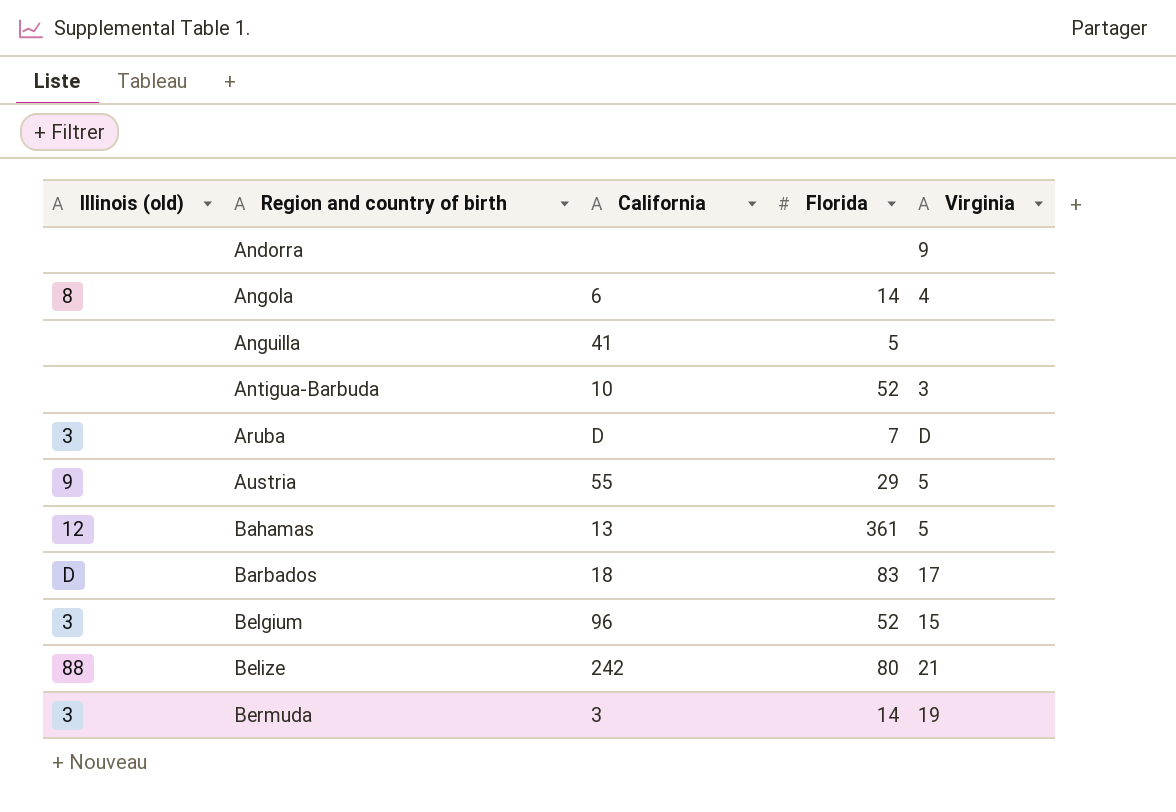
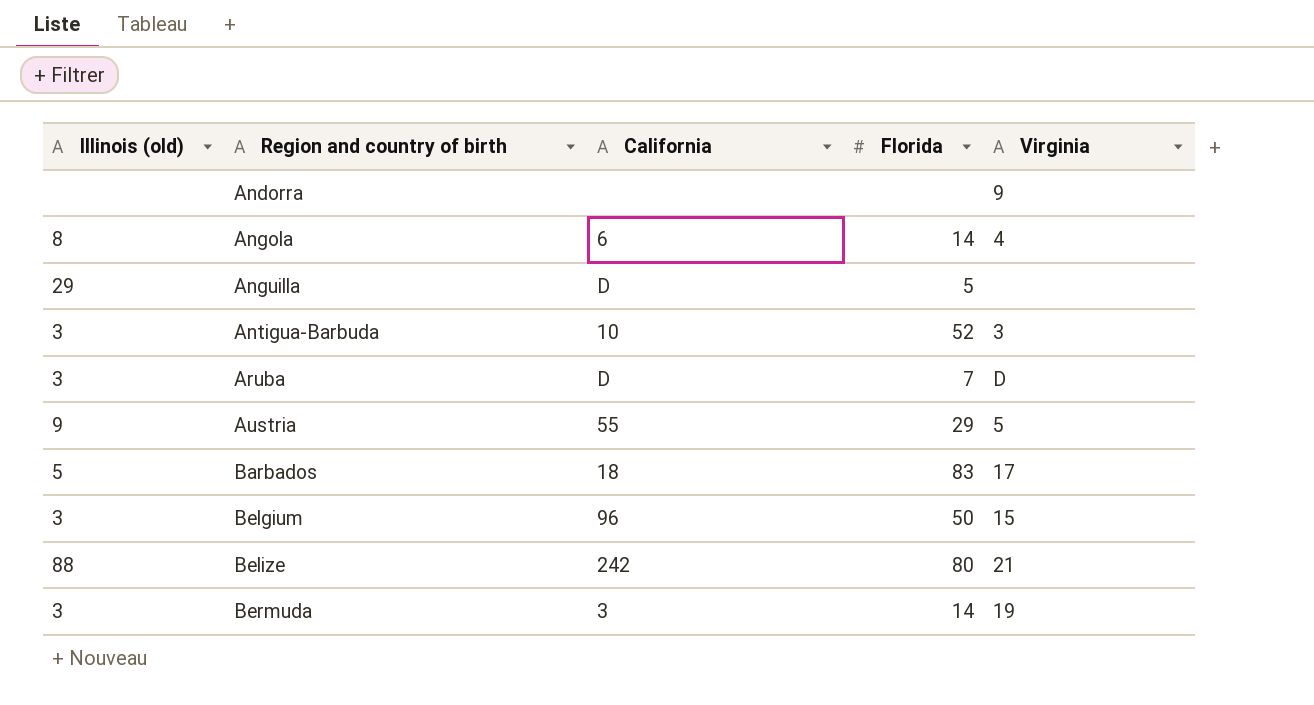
row Bahamas: 12 | 13 | 361 | 5 -> none
Anguilla | Illinois (old): none -> 29
Anguilla | California: 41 -> D
Antigua-Barbuda | Illinois (old): none -> 3
Barbados | Illinois (old): D -> 5
Belgium | Florida: 52 -> 50

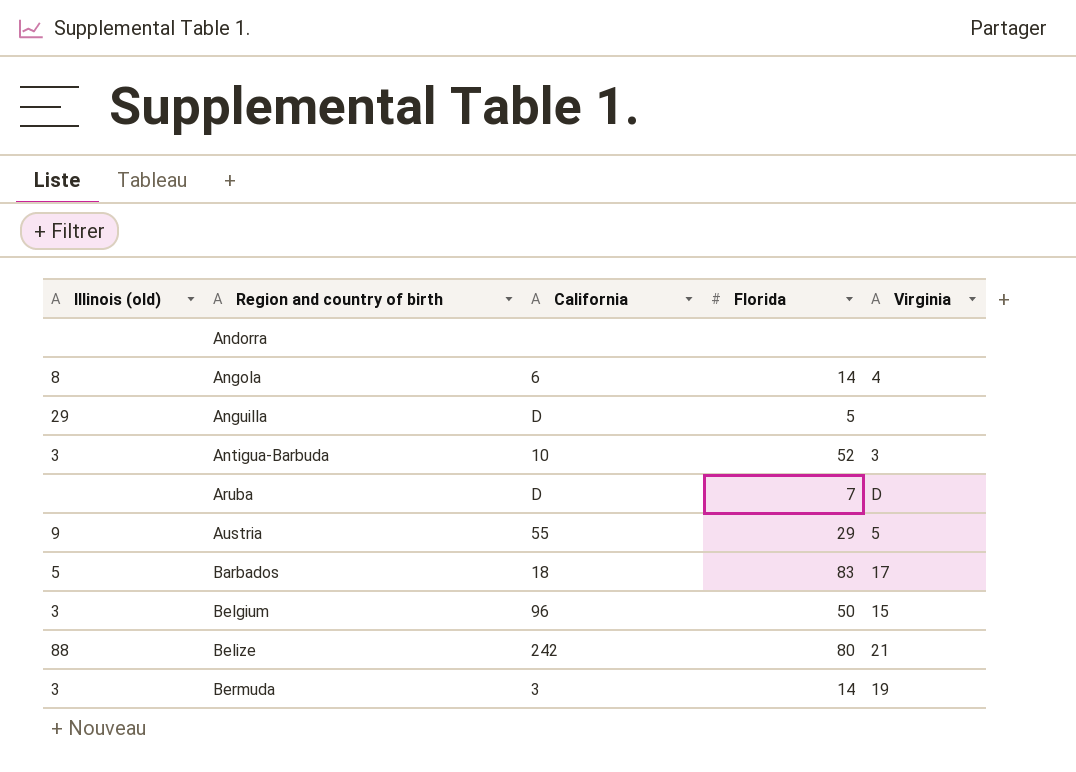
Andorra | Virginia: 9 -> none
Aruba | Illinois (old): 3 -> none

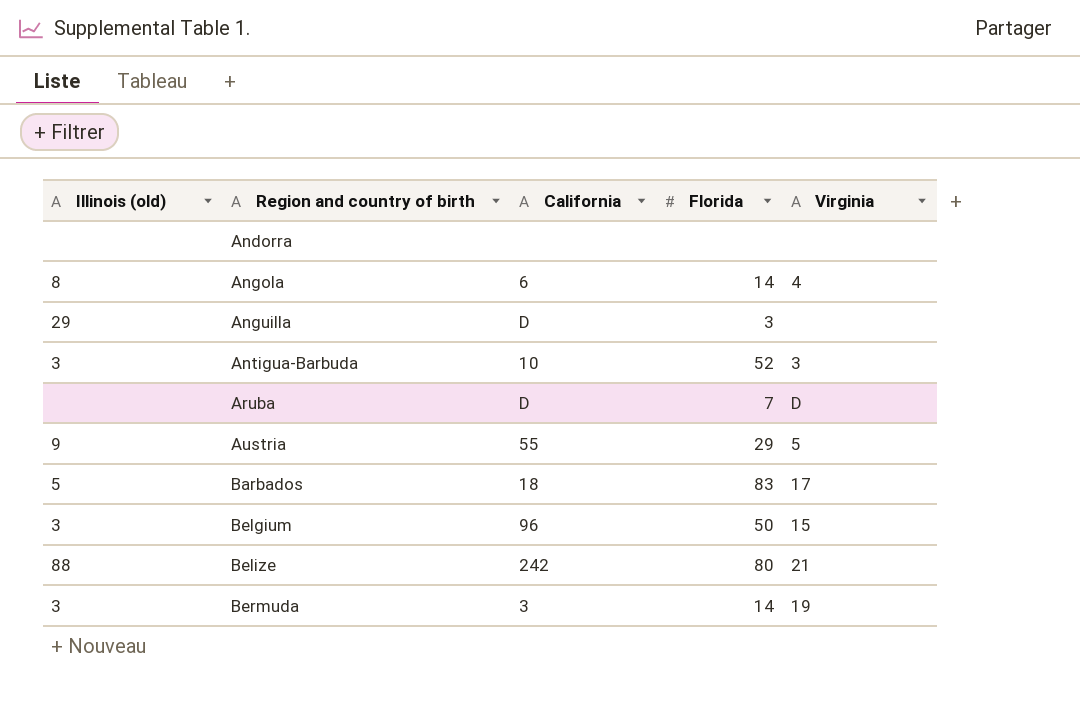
Anguilla | Florida: 5 -> 3

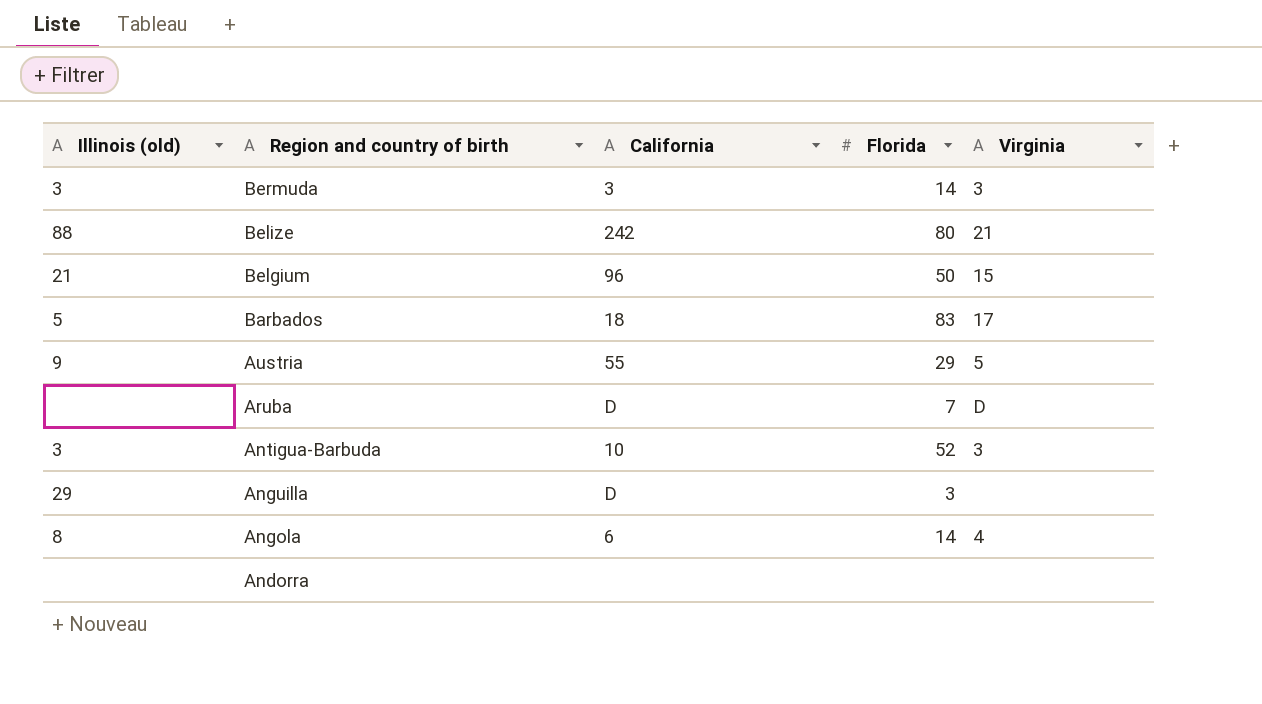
row order: Region and country of birth ascending -> Region and country of birth descending
Bermuda | Virginia: 19 -> 3
Belgium | Illinois (old): 3 -> 21

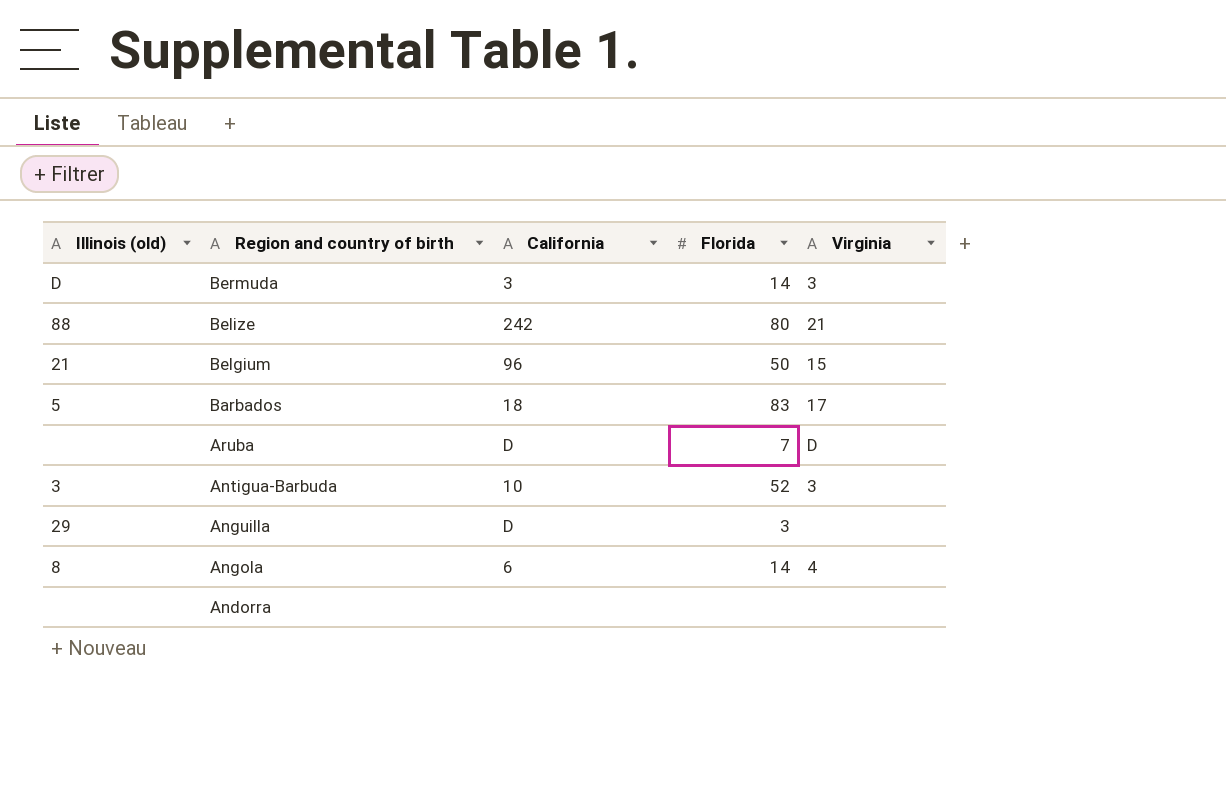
row Austria: 9 | 55 | 29 | 5 -> none
Bermuda | Illinois (old): 3 -> D

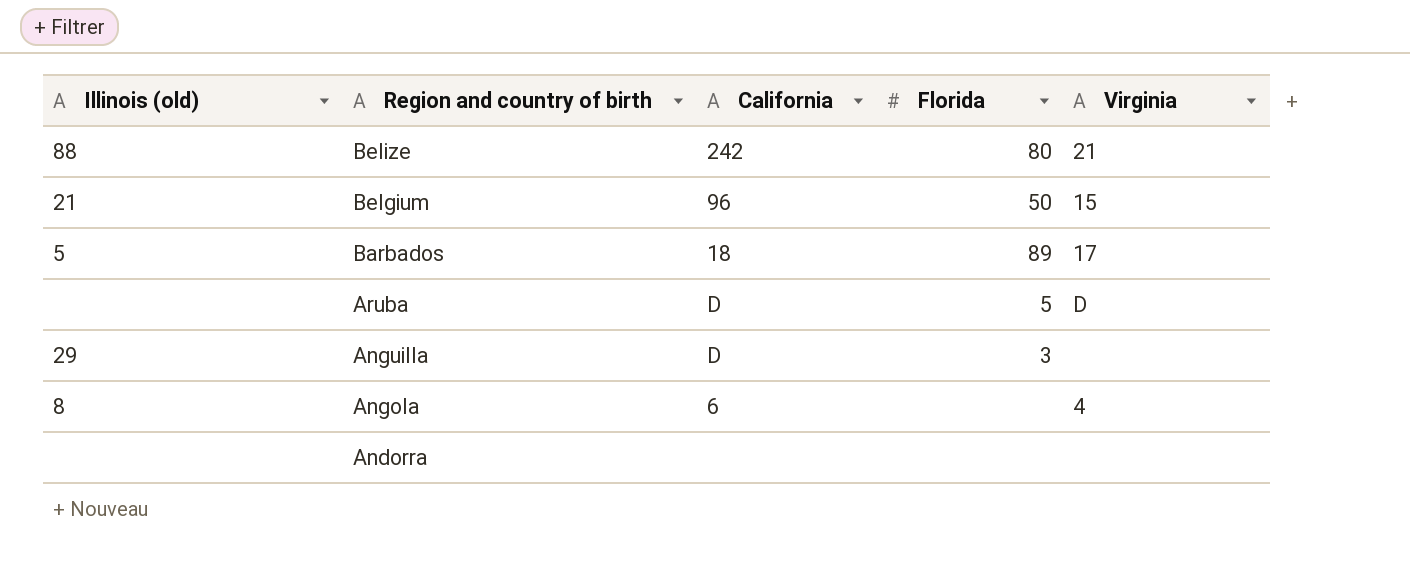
row Bermuda: D | 3 | 14 | 3 -> none
row Antigua-Barbuda: 3 | 10 | 52 | 3 -> none
Barbados | Florida: 83 -> 89
Aruba | Florida: 7 -> 5
Angola | Florida: 14 -> none

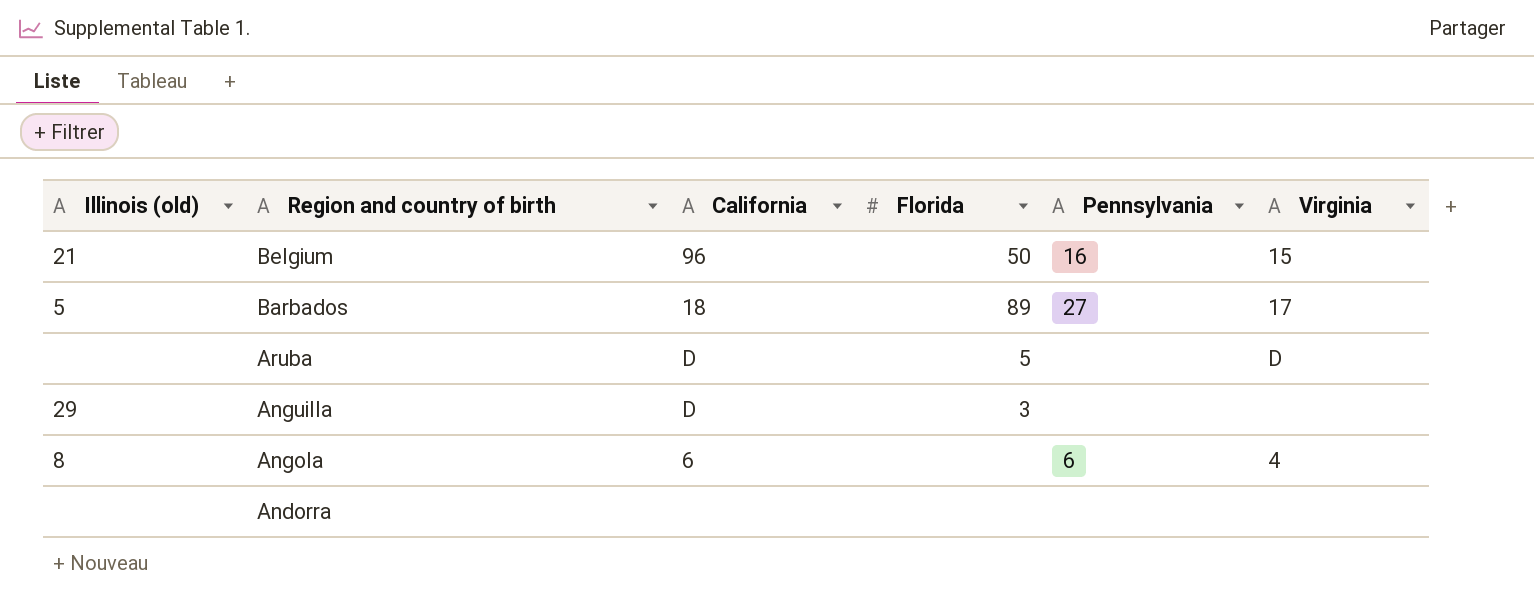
column Pennsylvania | position: none -> 5
row Belize: 88 | 242 | 80 | 21 -> none

